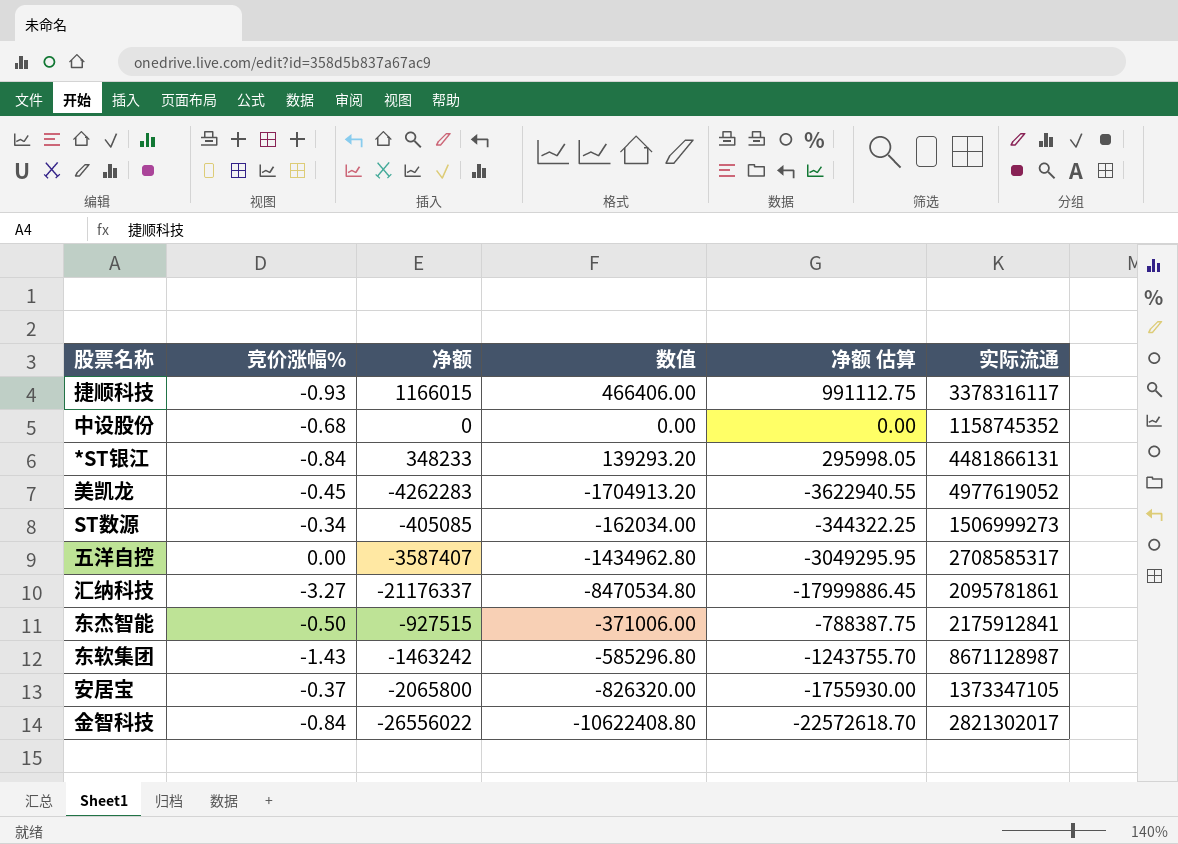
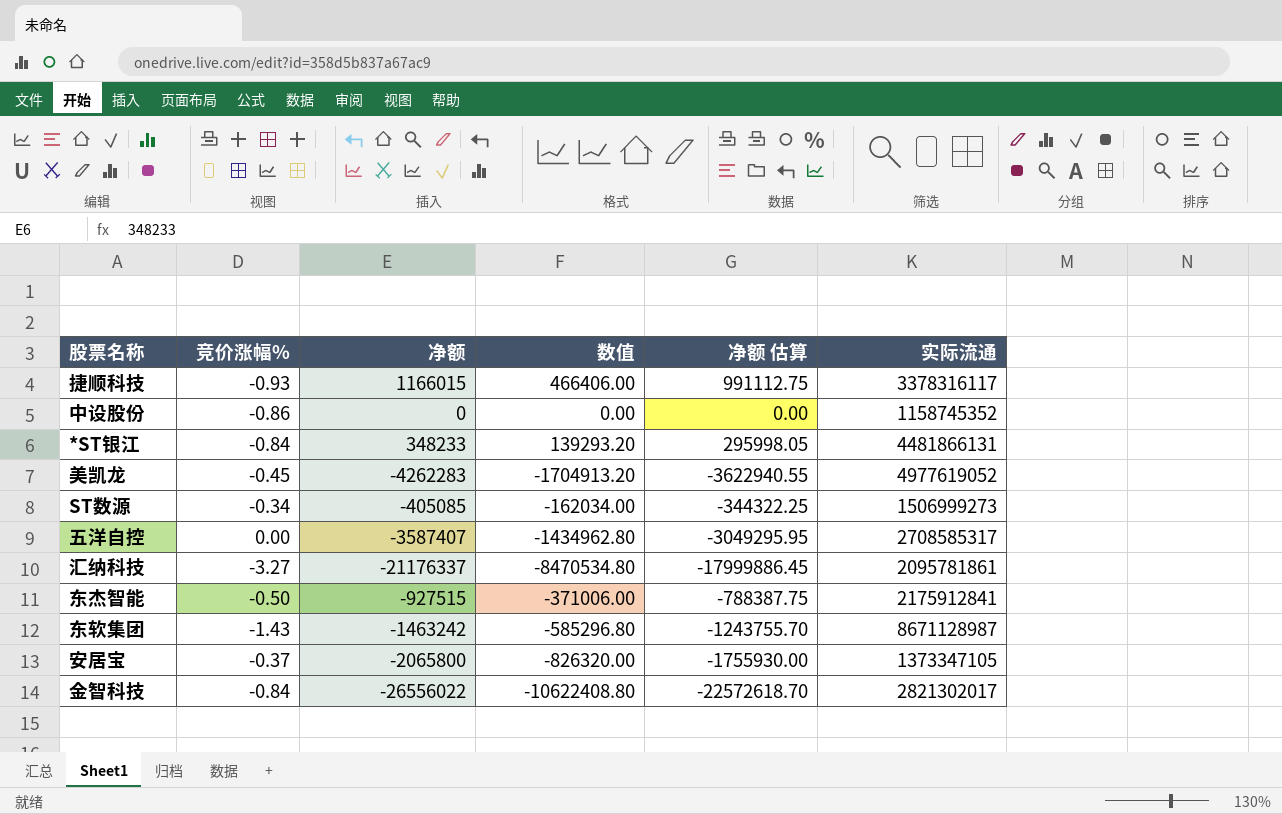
中设股份 | 竞价涨幅%: -0.68 -> -0.86

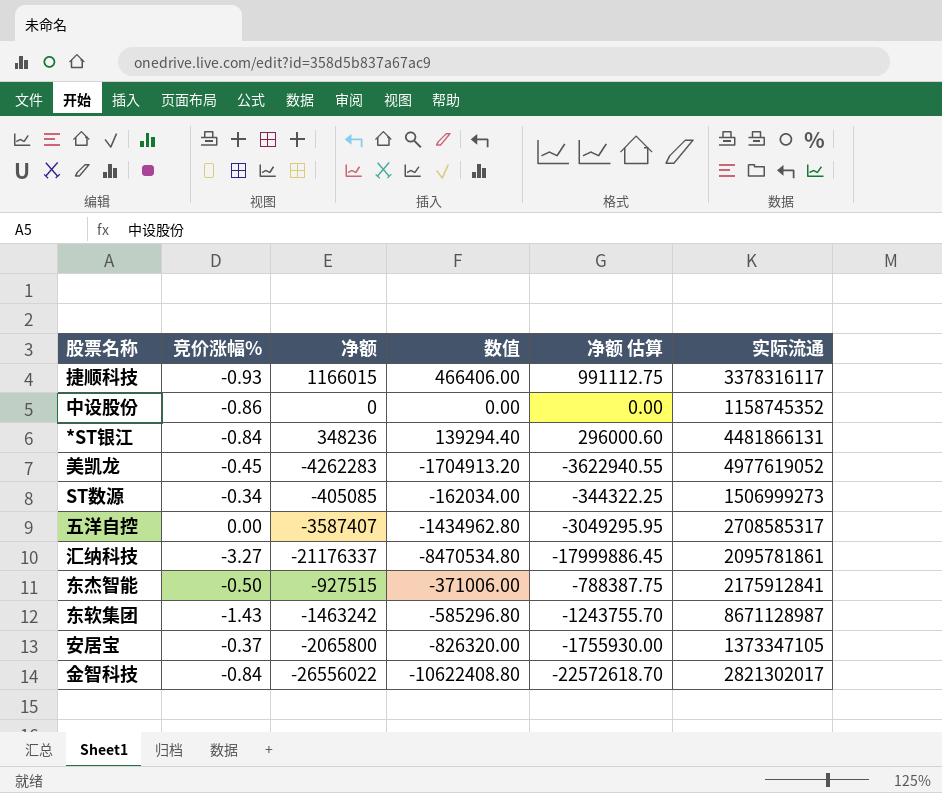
*ST银江 | 净额: 348233 -> 348236
*ST银江 | 数值: 139293.20 -> 139294.40
*ST银江 | 净额 估算: 295998.05 -> 296000.60

